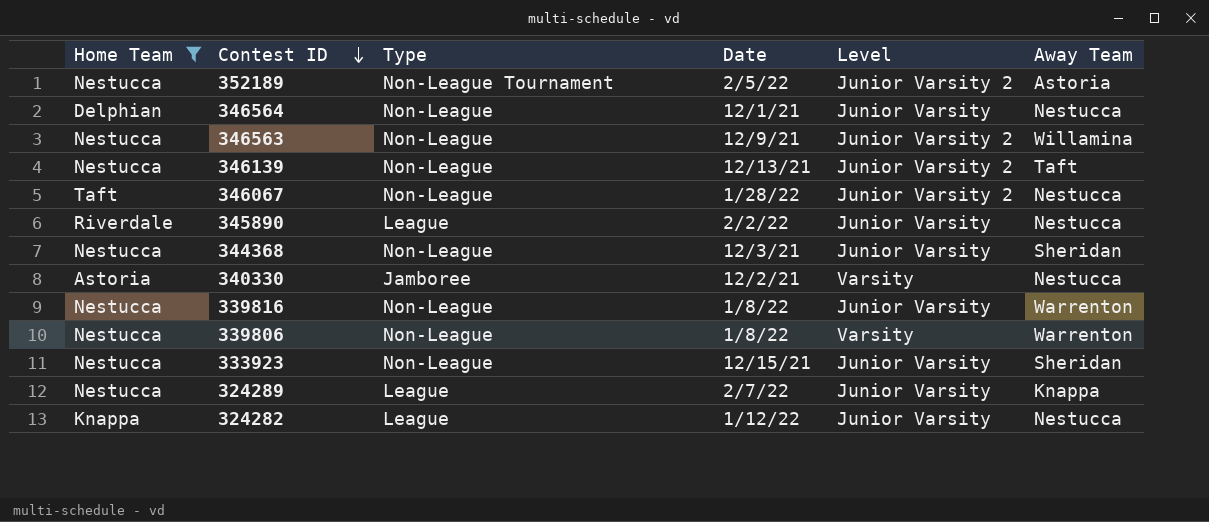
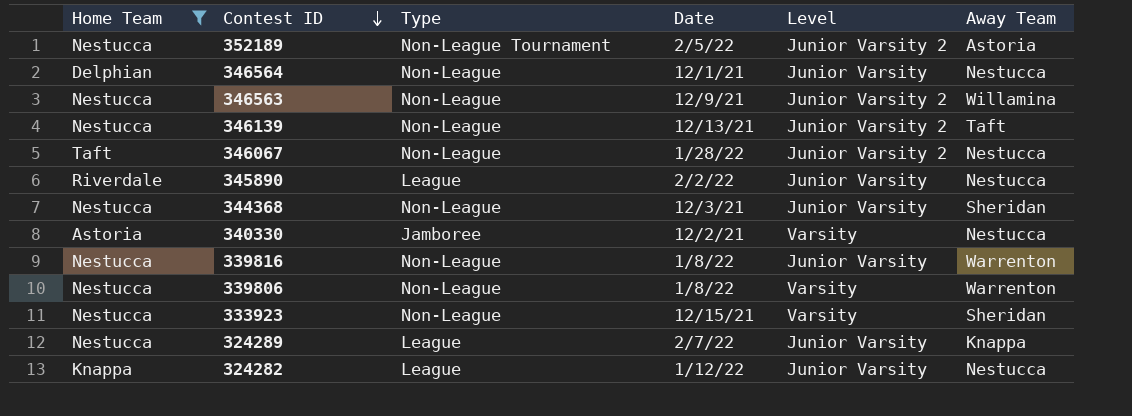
333923 | Level: Junior Varsity -> Varsity

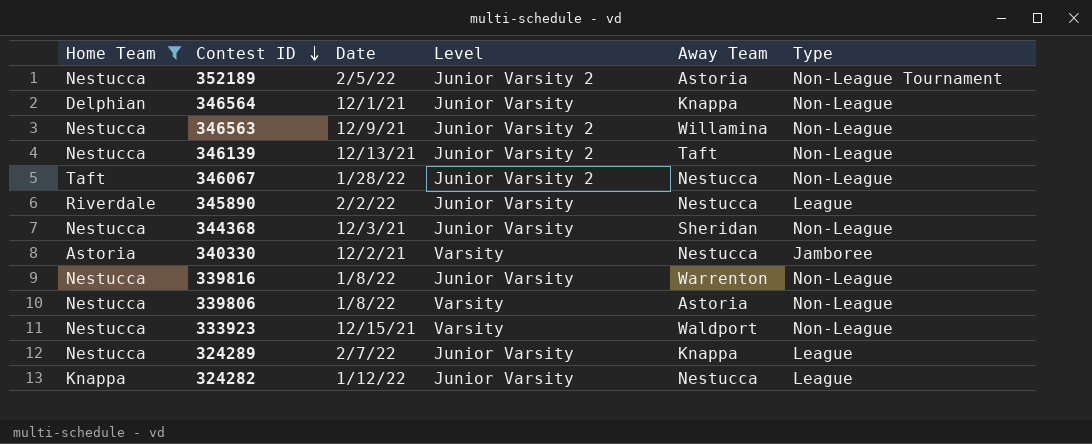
column Type | position: 3 -> 6
346564 | Away Team: Nestucca -> Knappa
339806 | Away Team: Warrenton -> Astoria
333923 | Away Team: Sheridan -> Waldport

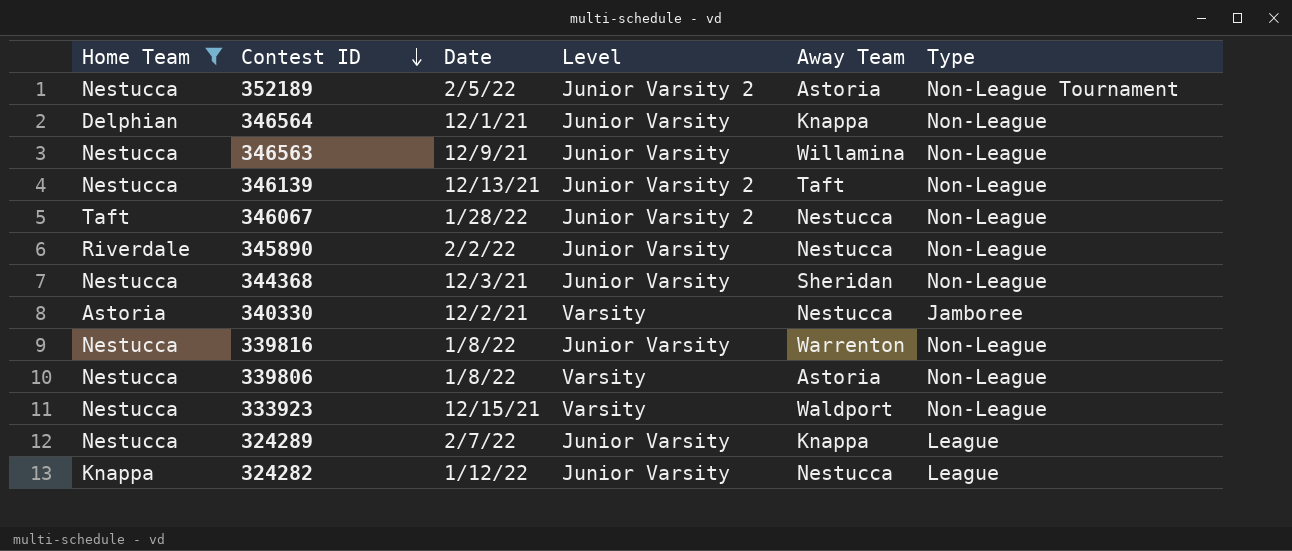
346563 | Level: Junior Varsity 2 -> Junior Varsity
345890 | Type: League -> Non-League

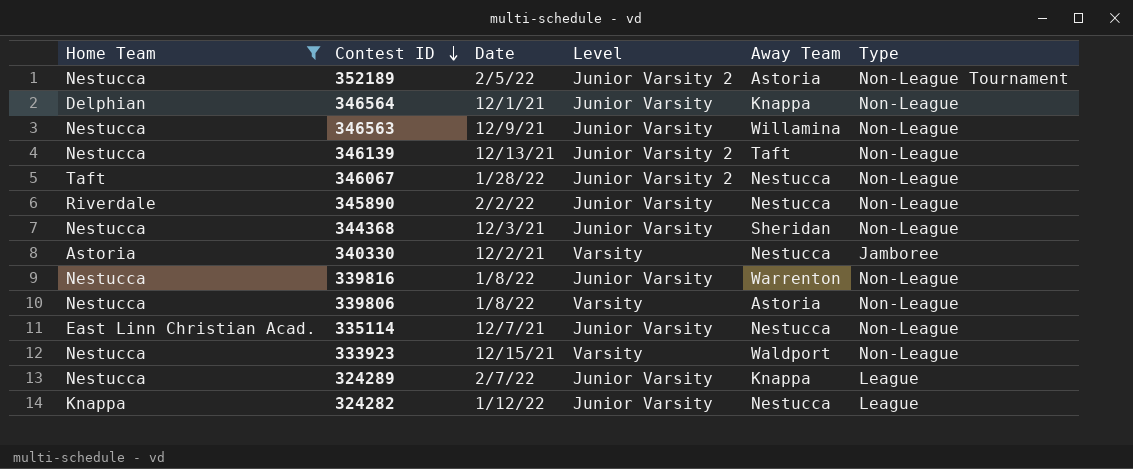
row 335114: none -> East Linn Christian Acad. | 12/7/21 | Junior Varsity | Nestucca | Non-League

